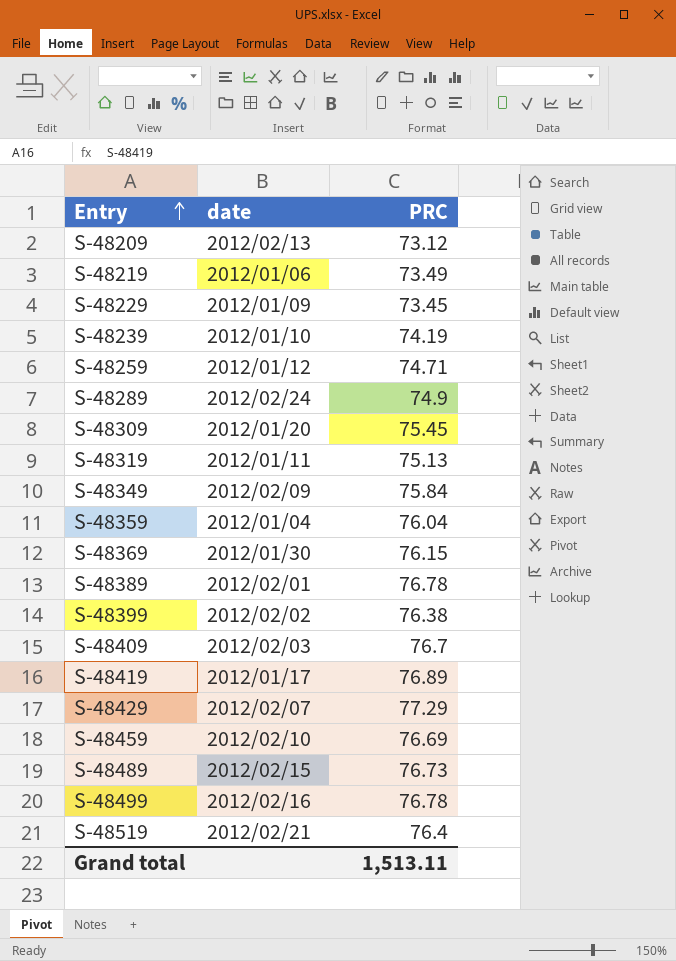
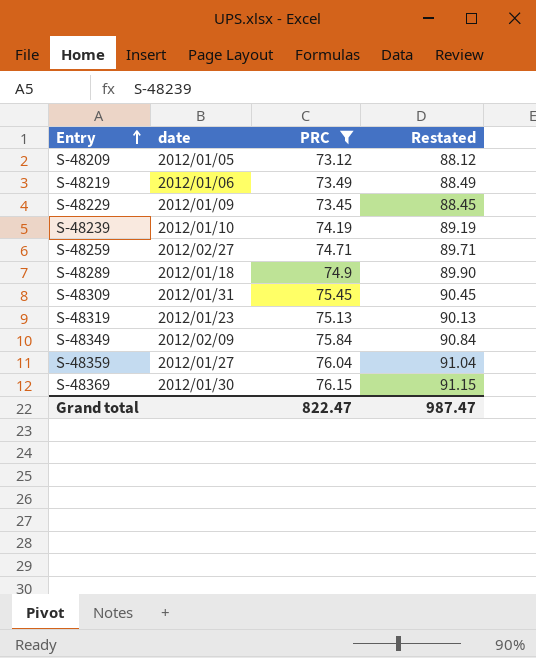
filter: none -> PRC <= 76.15
column Restated | formula: none -> [PRC] + 15
S-48209 | date: 2012/02/13 -> 2012/01/05
S-48259 | date: 2012/01/12 -> 2012/02/27
S-48289 | date: 2012/02/24 -> 2012/01/18
S-48309 | date: 2012/01/20 -> 2012/01/31
S-48319 | date: 2012/01/11 -> 2012/01/23
S-48359 | date: 2012/01/04 -> 2012/01/27
Grand total | PRC: 1,513.11 -> 822.47

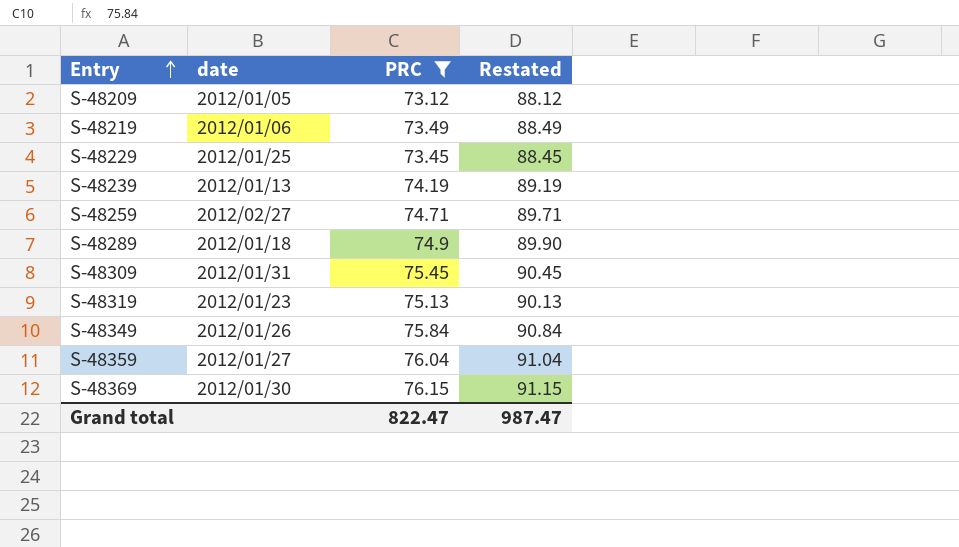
S-48229 | date: 2012/01/09 -> 2012/01/25
S-48239 | date: 2012/01/10 -> 2012/01/13
S-48349 | date: 2012/02/09 -> 2012/01/26

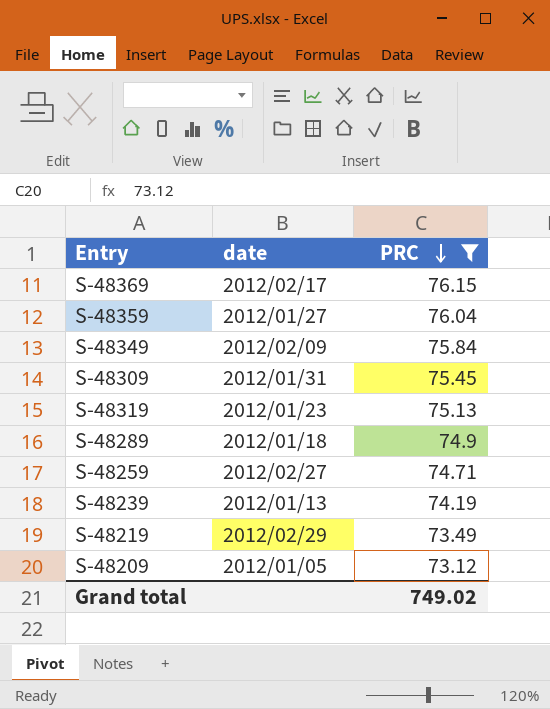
row order: Entry ascending -> PRC descending
column Restated | formula: [PRC] + 15 -> none
row S-48229: 2012/01/25 | 73.45 | 88.45 -> none
S-48369 | date: 2012/01/30 -> 2012/02/17
S-48349 | date: 2012/01/26 -> 2012/02/09
S-48219 | date: 2012/01/06 -> 2012/02/29
Grand total | PRC: 822.47 -> 749.02

